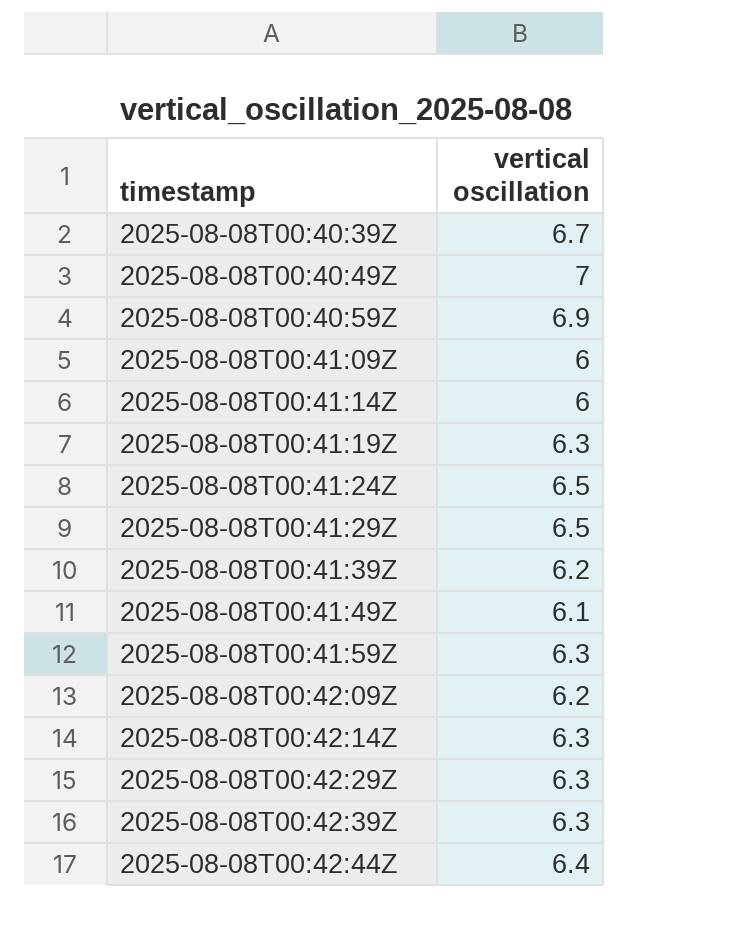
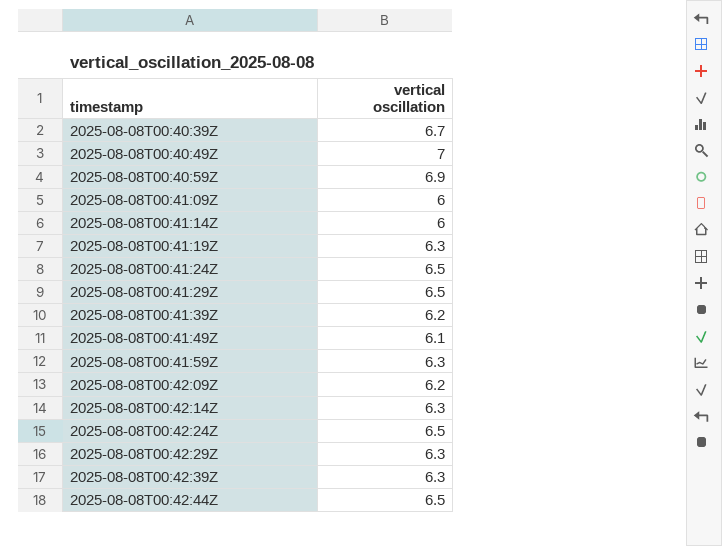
row 2025-08-08T00:42:24Z: none -> 6.5
2025-08-08T00:42:44Z | vertical oscillation: 6.4 -> 6.5

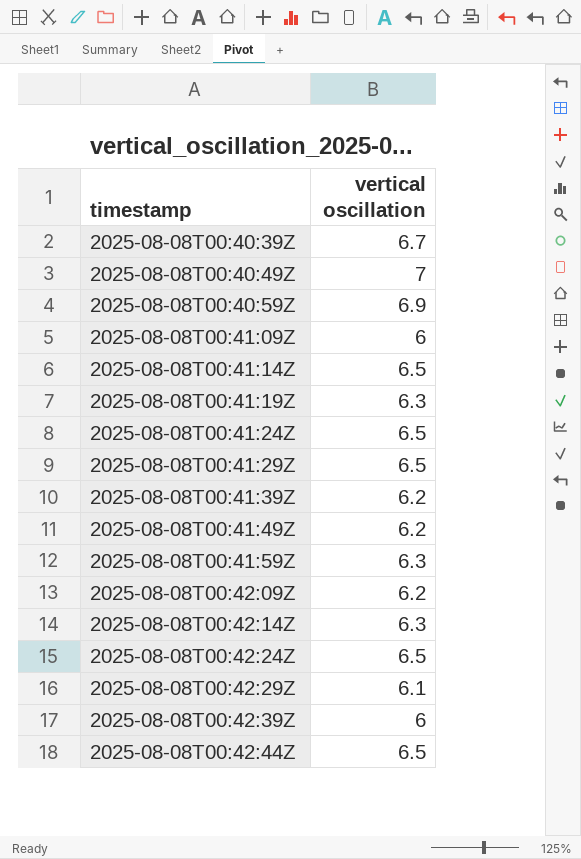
2025-08-08T00:41:14Z | vertical oscillation: 6 -> 6.5
2025-08-08T00:41:49Z | vertical oscillation: 6.1 -> 6.2
2025-08-08T00:42:29Z | vertical oscillation: 6.3 -> 6.1
2025-08-08T00:42:39Z | vertical oscillation: 6.3 -> 6

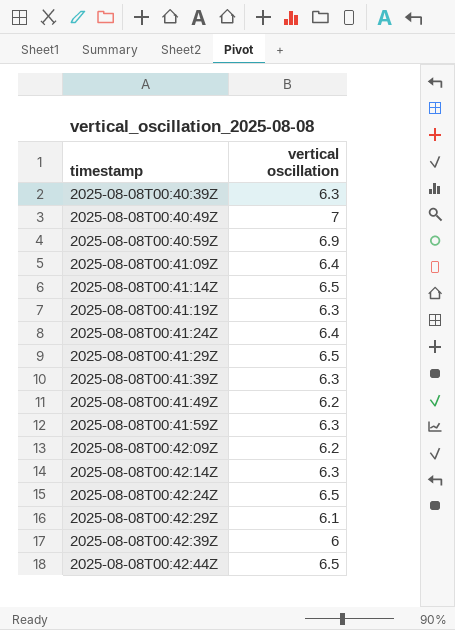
2025-08-08T00:40:39Z | vertical oscillation: 6.7 -> 6.3
2025-08-08T00:41:09Z | vertical oscillation: 6 -> 6.4
2025-08-08T00:41:24Z | vertical oscillation: 6.5 -> 6.4
2025-08-08T00:41:39Z | vertical oscillation: 6.2 -> 6.3

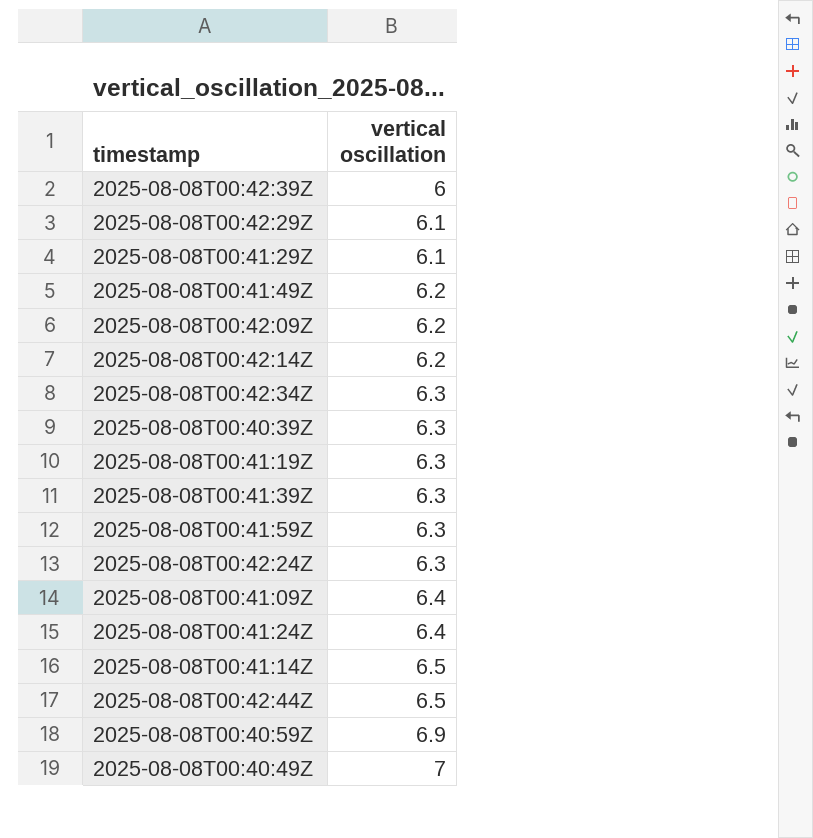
row order: timestamp ascending -> vertical oscillation ascending
2025-08-08T00:41:29Z | vertical oscillation: 6.5 -> 6.1
2025-08-08T00:42:14Z | vertical oscillation: 6.3 -> 6.2
row 2025-08-08T00:42:34Z: none -> 6.3
2025-08-08T00:42:24Z | vertical oscillation: 6.5 -> 6.3

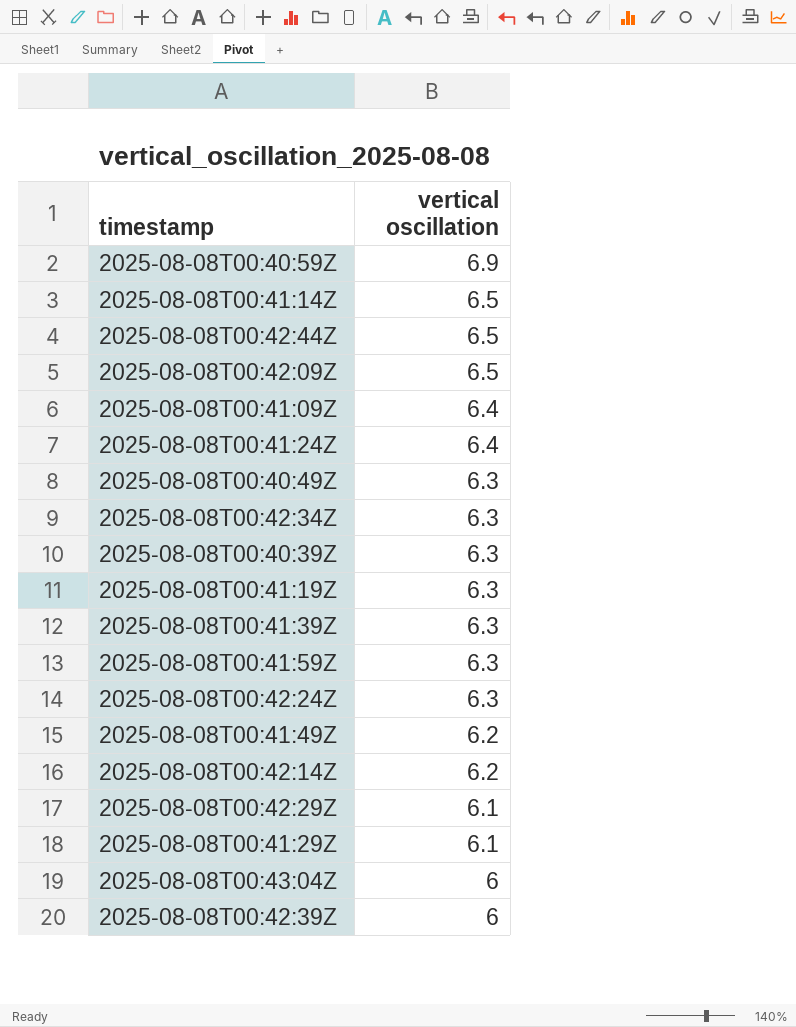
row order: vertical oscillation ascending -> vertical oscillation descending
2025-08-08T00:42:09Z | vertical oscillation: 6.2 -> 6.5
2025-08-08T00:40:49Z | vertical oscillation: 7 -> 6.3
row 2025-08-08T00:43:04Z: none -> 6

